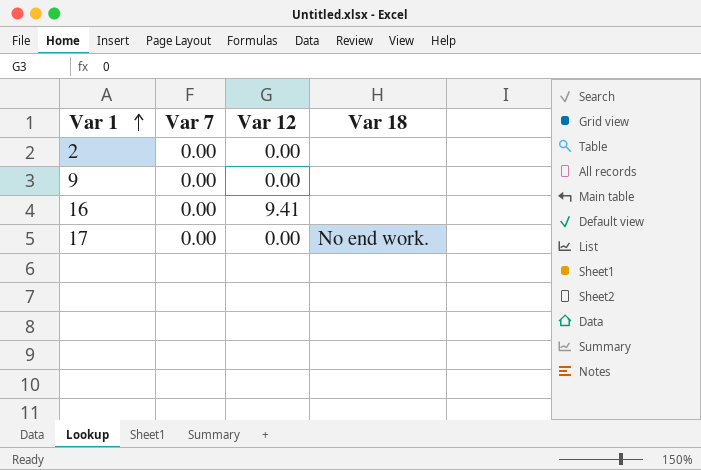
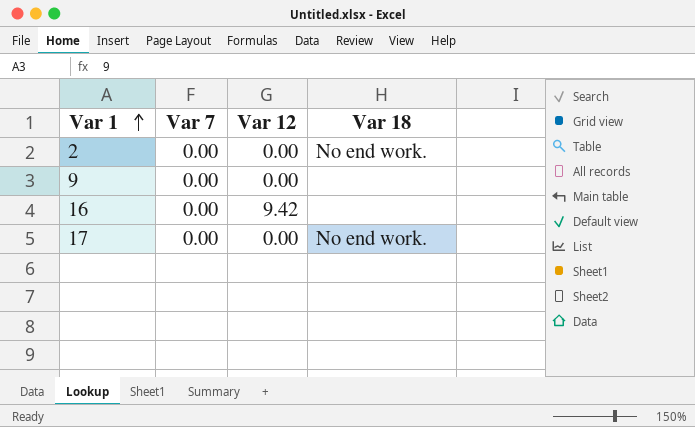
2 | Var 18: none -> No end work.
16 | Var 12: 9.41 -> 9.42

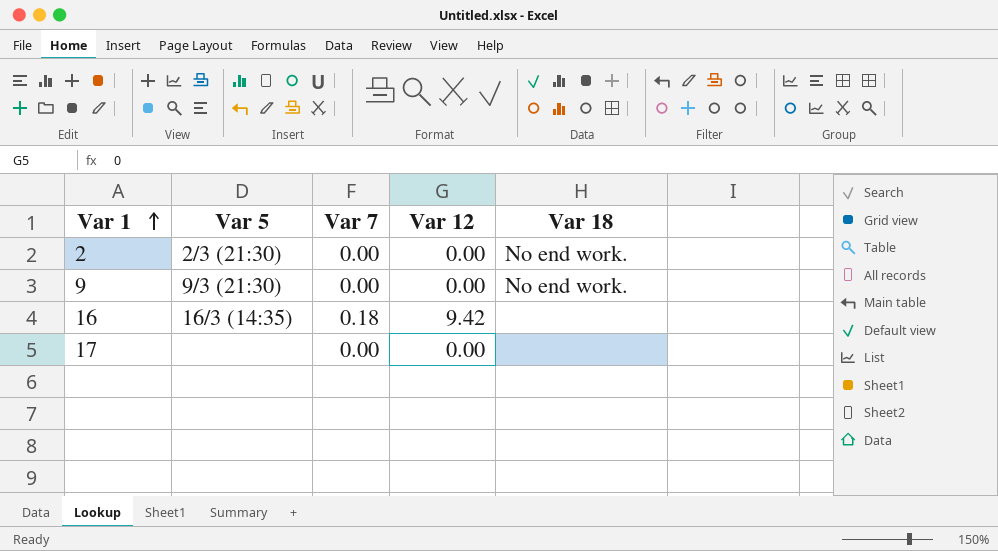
column Var 5 | position: none -> 2
9 | Var 18: none -> No end work.
16 | Var 7: 0.00 -> 0.18
17 | Var 18: No end work. -> none

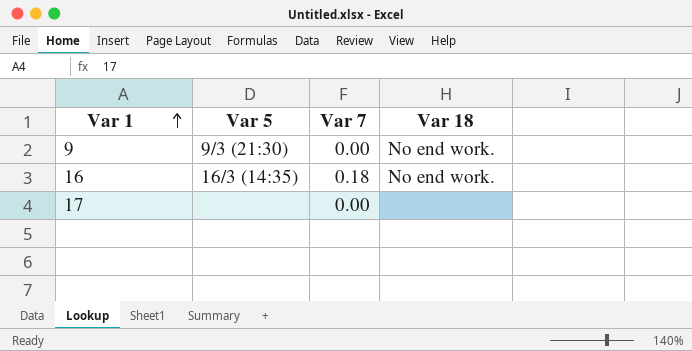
column Var 12 | position: 4 -> none
row 2: 2/3 (21:30) | 0.00 | 0.00 | No end work. -> none
16 | Var 18: none -> No end work.

